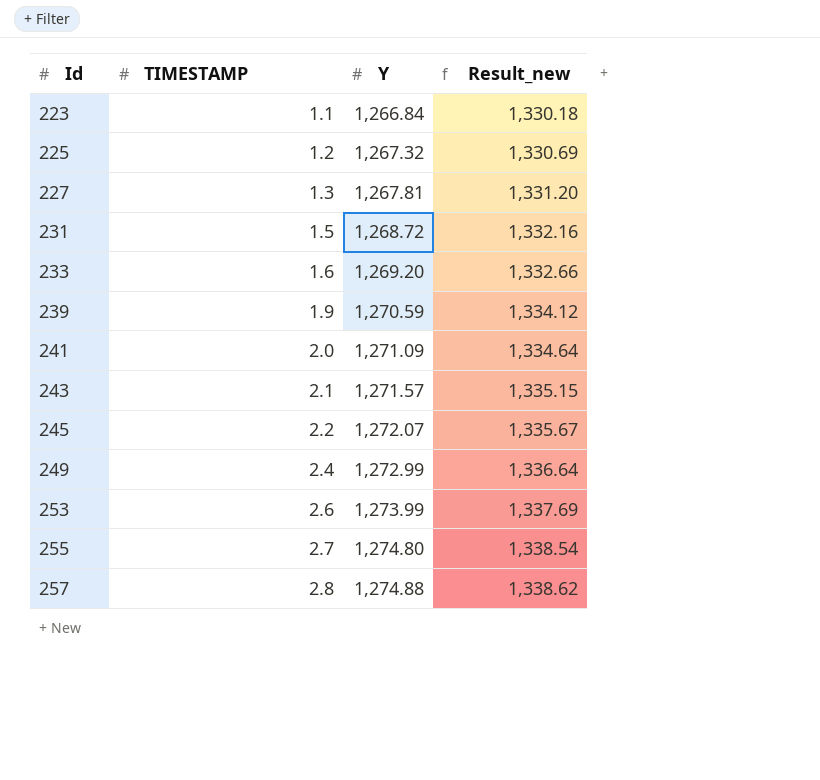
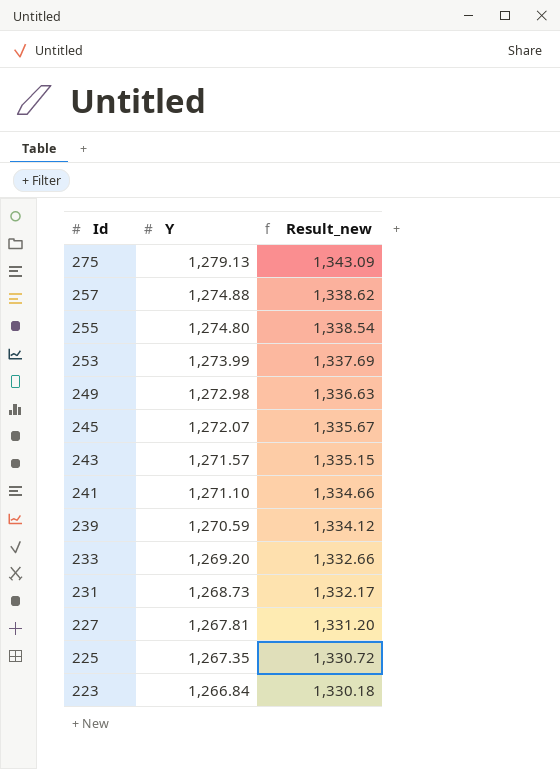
row order: Id ascending -> Id descending
column TIMESTAMP | position: 2 -> none
row 275: none -> 1,279.13 | 1,343.09
249 | Y: 1,272.99 -> 1,272.98
249 | Result_new: 1,336.64 -> 1,336.63
241 | Y: 1,271.09 -> 1,271.10
241 | Result_new: 1,334.64 -> 1,334.66
231 | Y: 1,268.72 -> 1,268.73
231 | Result_new: 1,332.16 -> 1,332.17
225 | Y: 1,267.32 -> 1,267.35
225 | Result_new: 1,330.69 -> 1,330.72

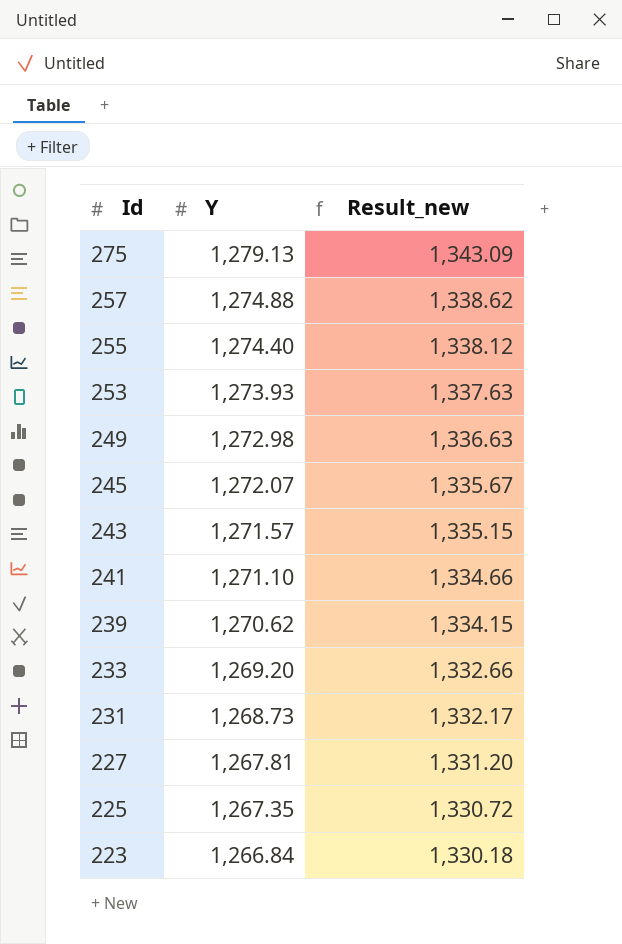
255 | Y: 1,274.80 -> 1,274.40
255 | Result_new: 1,338.54 -> 1,338.12
253 | Y: 1,273.99 -> 1,273.93
253 | Result_new: 1,337.69 -> 1,337.63
239 | Y: 1,270.59 -> 1,270.62
239 | Result_new: 1,334.12 -> 1,334.15

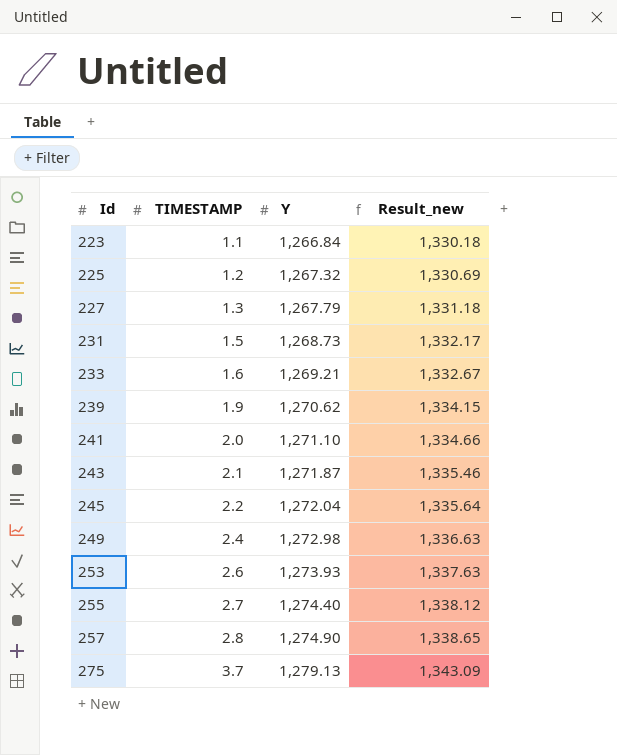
row order: Id descending -> Id ascending
column TIMESTAMP | position: none -> 2
225 | Y: 1,267.35 -> 1,267.32
225 | Result_new: 1,330.72 -> 1,330.69
227 | Y: 1,267.81 -> 1,267.79
227 | Result_new: 1,331.20 -> 1,331.18
233 | Y: 1,269.20 -> 1,269.21
233 | Result_new: 1,332.66 -> 1,332.67
243 | Y: 1,271.57 -> 1,271.87
243 | Result_new: 1,335.15 -> 1,335.46
245 | Y: 1,272.07 -> 1,272.04
245 | Result_new: 1,335.67 -> 1,335.64
257 | Y: 1,274.88 -> 1,274.90
257 | Result_new: 1,338.62 -> 1,338.65

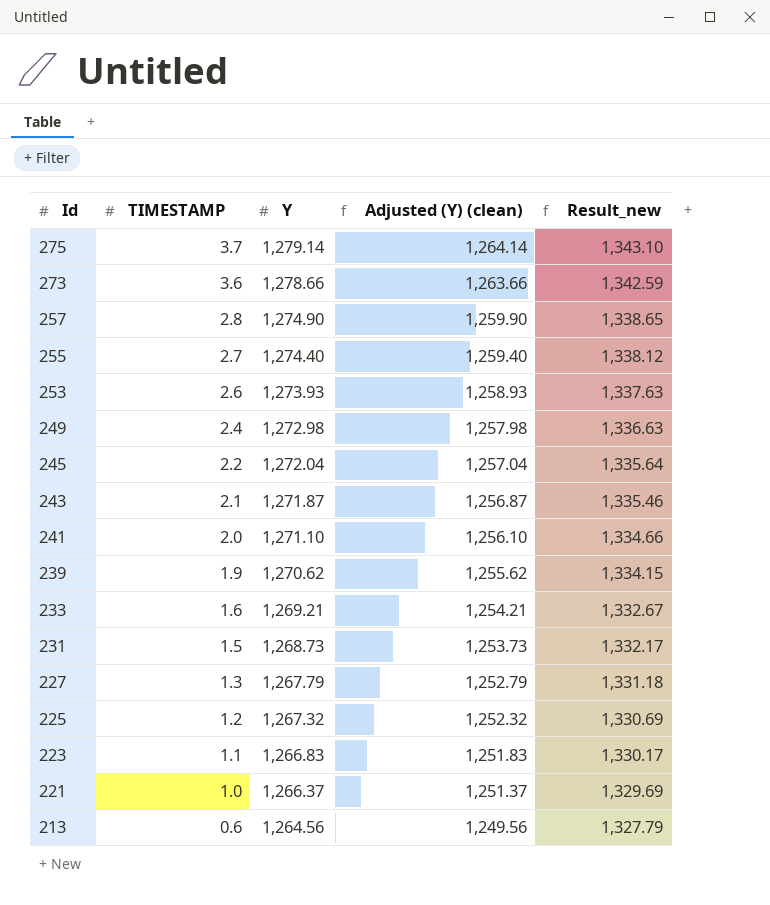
row order: Id ascending -> Id descending
column Adjusted (Y) (clean) | formula: none -> [Y] - 15
275 | Y: 1,279.13 -> 1,279.14
275 | Result_new: 1,343.09 -> 1,343.10
row 273: none -> 3.6 | 1,278.66 | 1,263.66 | 1,342.59
223 | Y: 1,266.84 -> 1,266.83
223 | Result_new: 1,330.18 -> 1,330.17
row 221: none -> 1.0 | 1,266.37 | 1,251.37 | 1,329.69
row 213: none -> 0.6 | 1,264.56 | 1,249.56 | 1,327.79

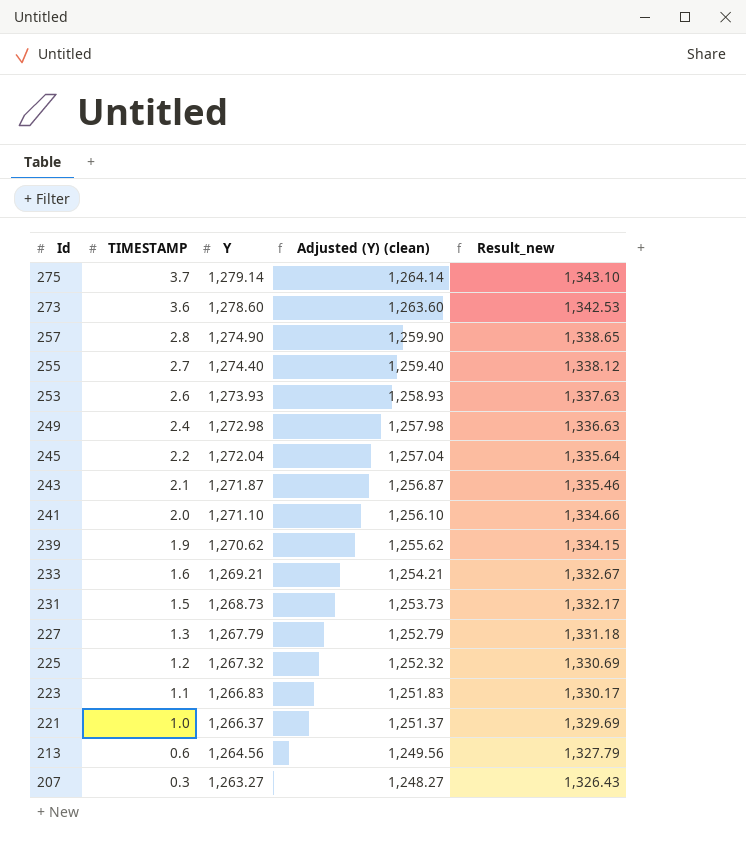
273 | Y: 1,278.66 -> 1,278.60
273 | Adjusted (Y) (clean): 1,263.66 -> 1,263.60
273 | Result_new: 1,342.59 -> 1,342.53
row 207: none -> 0.3 | 1,263.27 | 1,248.27 | 1,326.43

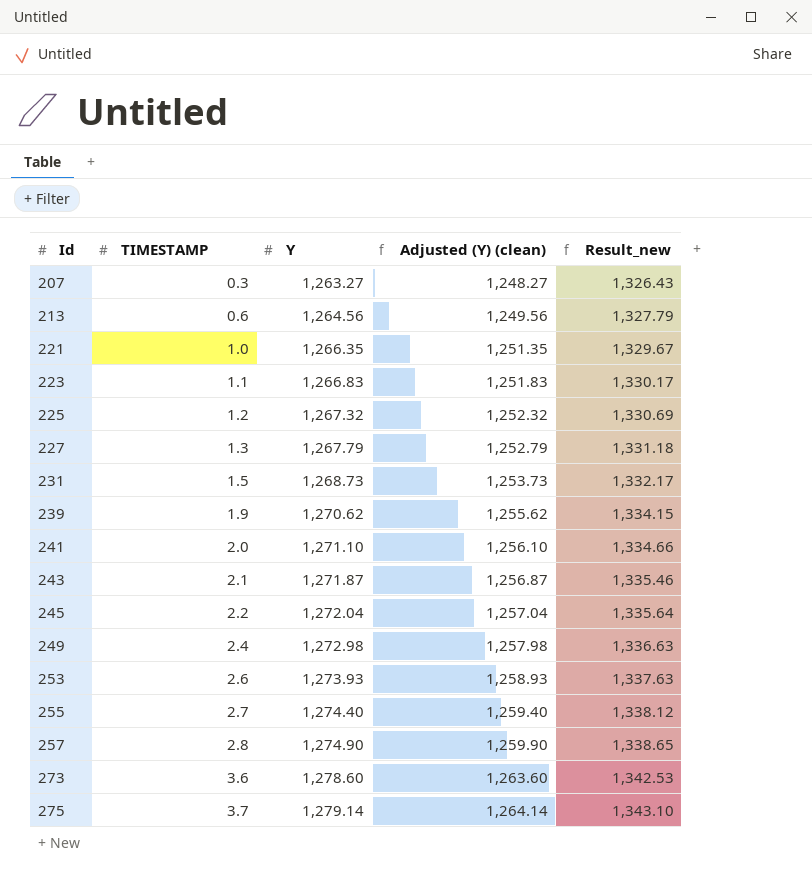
row order: Id descending -> Id ascending
row 233: 1.6 | 1,269.21 | 1,254.21 | 1,332.67 -> none
221 | Y: 1,266.37 -> 1,266.35
221 | Adjusted (Y) (clean): 1,251.37 -> 1,251.35
221 | Result_new: 1,329.69 -> 1,329.67

